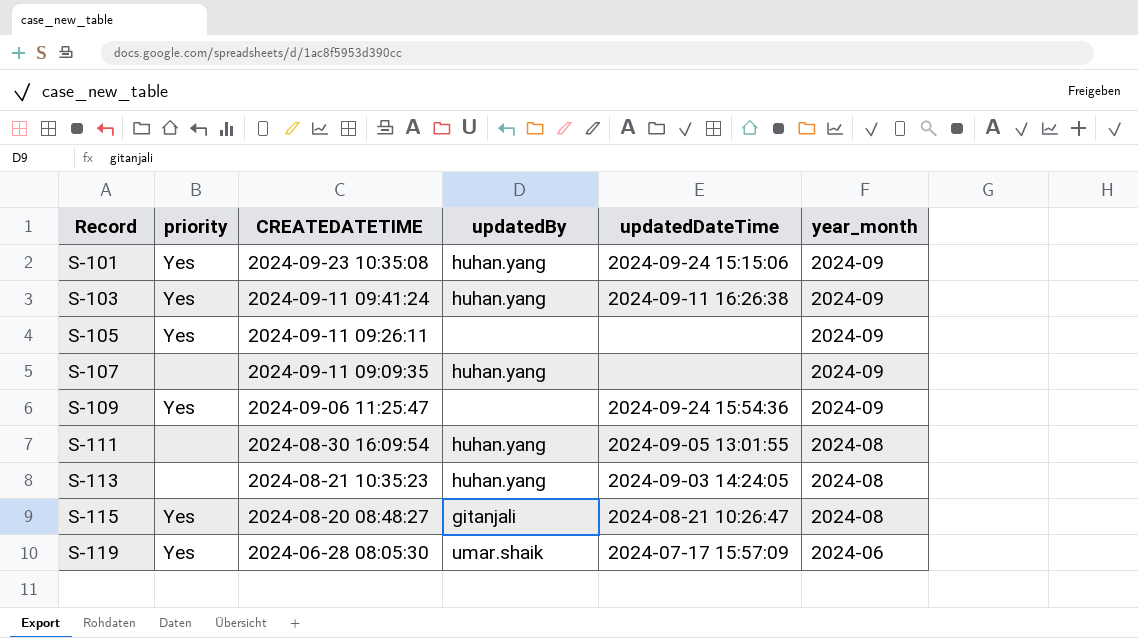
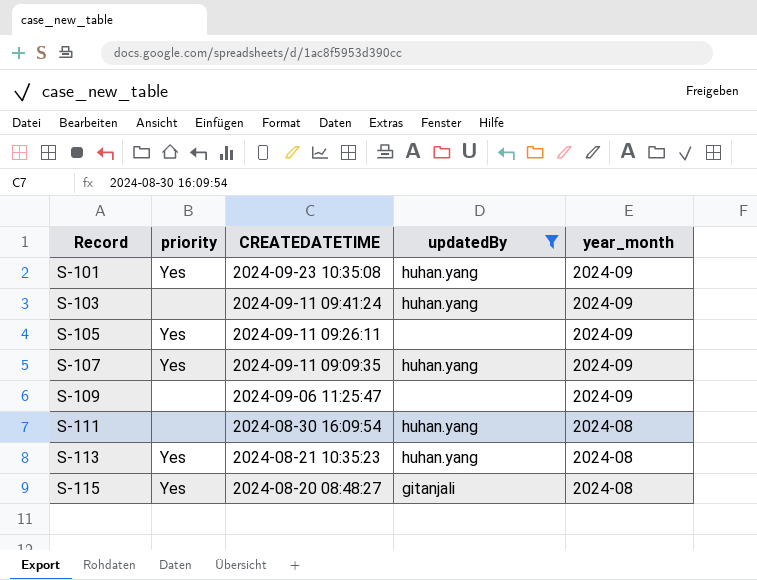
filter: none -> updatedBy != umar.shaik
column updatedDateTime | position: 5 -> none
S-103 | priority: Yes -> none
S-107 | priority: none -> Yes
S-109 | priority: Yes -> none
S-113 | priority: none -> Yes

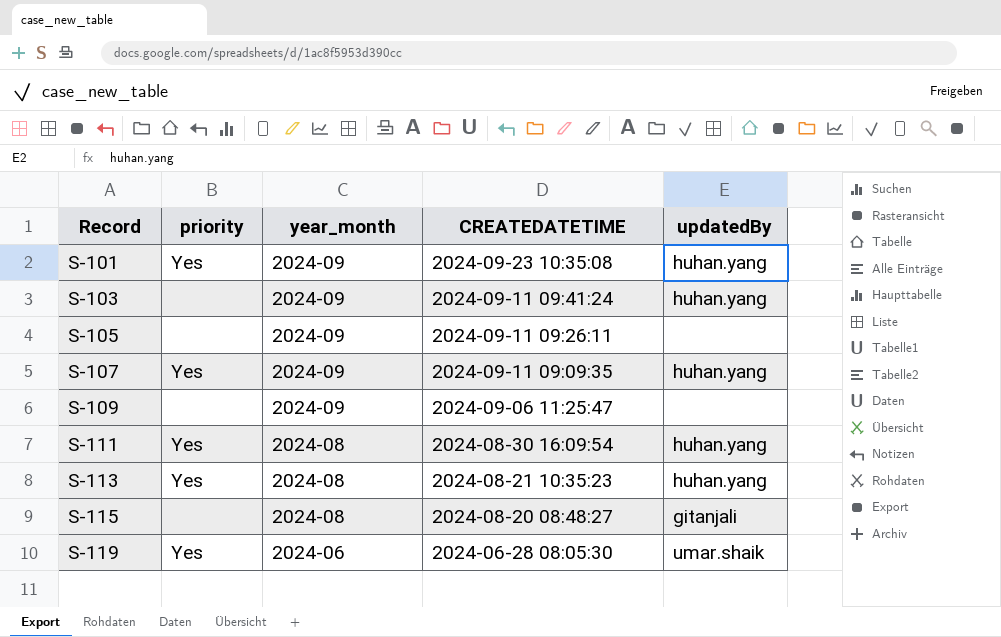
filter: updatedBy != umar.shaik -> none
column year_month | position: 5 -> 3
S-105 | priority: Yes -> none
S-111 | priority: none -> Yes
S-115 | priority: Yes -> none

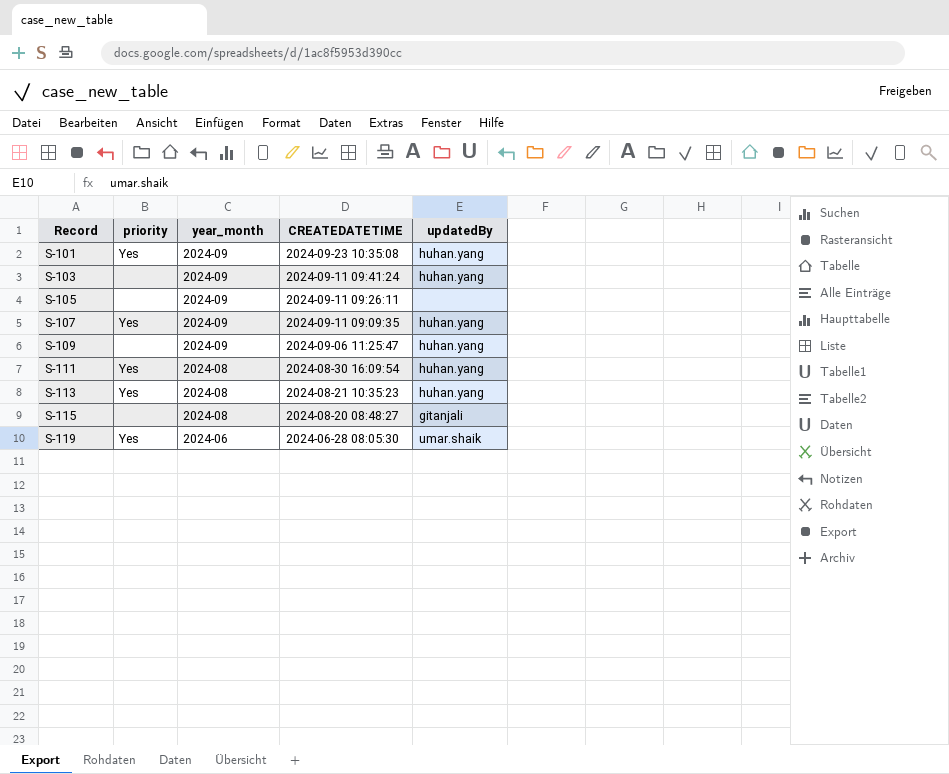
S-109 | updatedBy: none -> huhan.yang

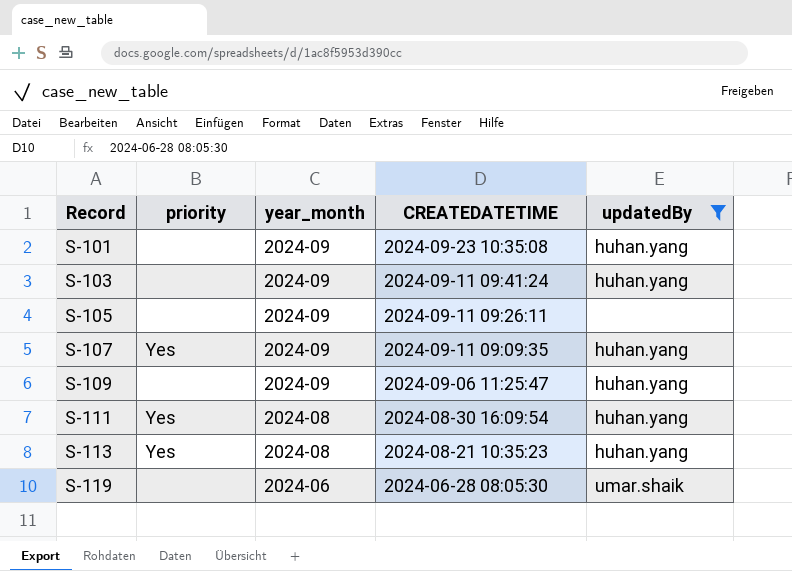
filter: none -> updatedBy != gitanjali
S-101 | priority: Yes -> none
S-119 | priority: Yes -> none

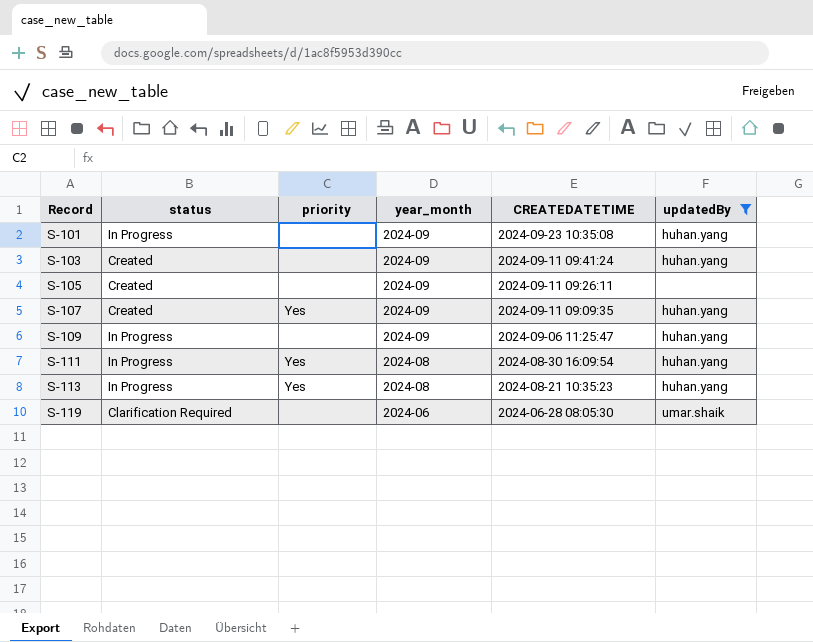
column status | position: none -> 2

